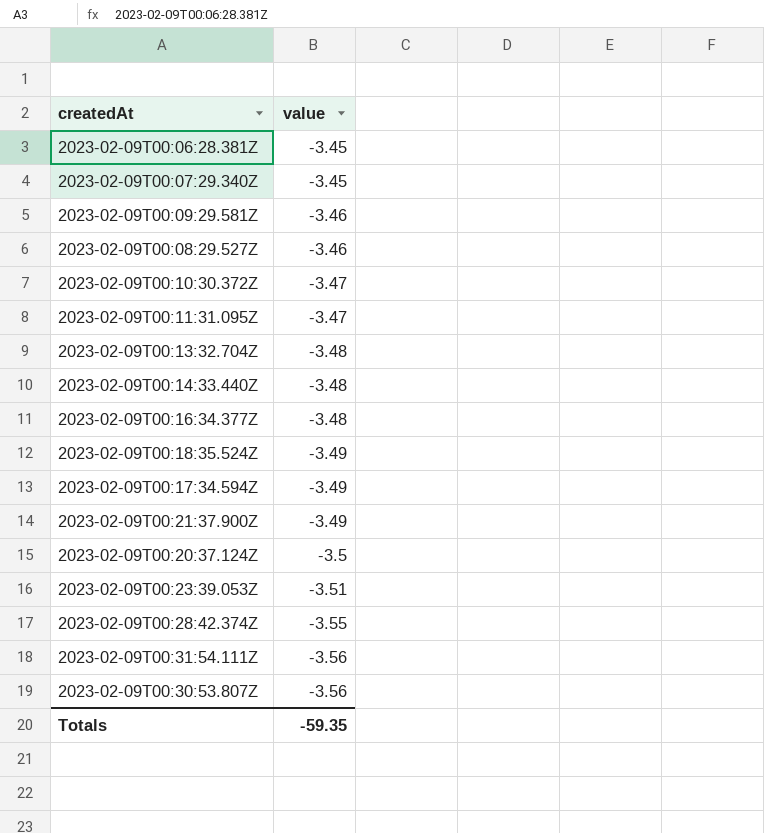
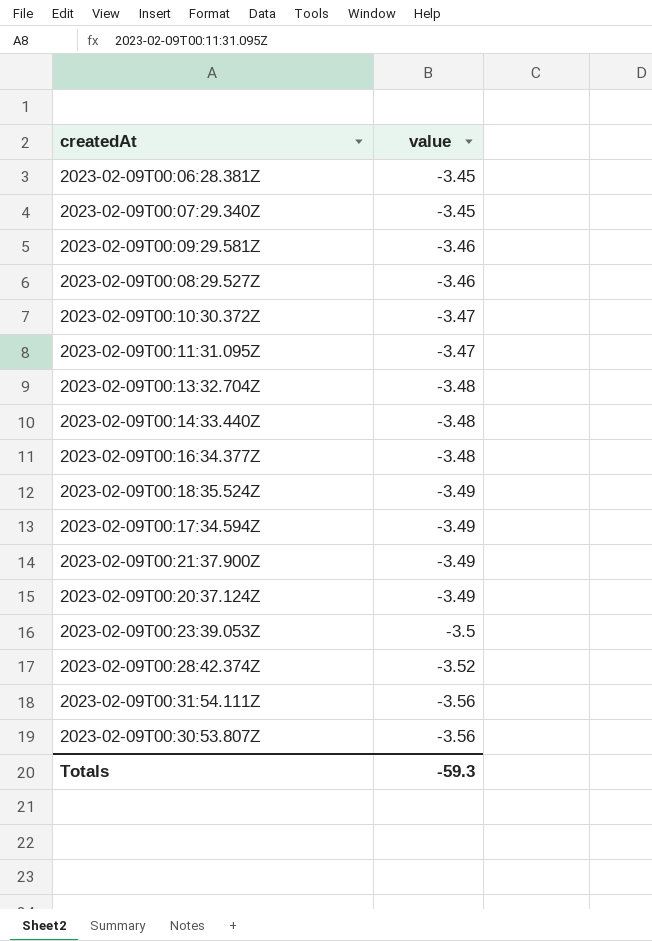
2023-02-09T00:20:37.124Z | value: -3.5 -> -3.49
2023-02-09T00:23:39.053Z | value: -3.51 -> -3.5
2023-02-09T00:28:42.374Z | value: -3.55 -> -3.52
Totals | value: -59.35 -> -59.3

